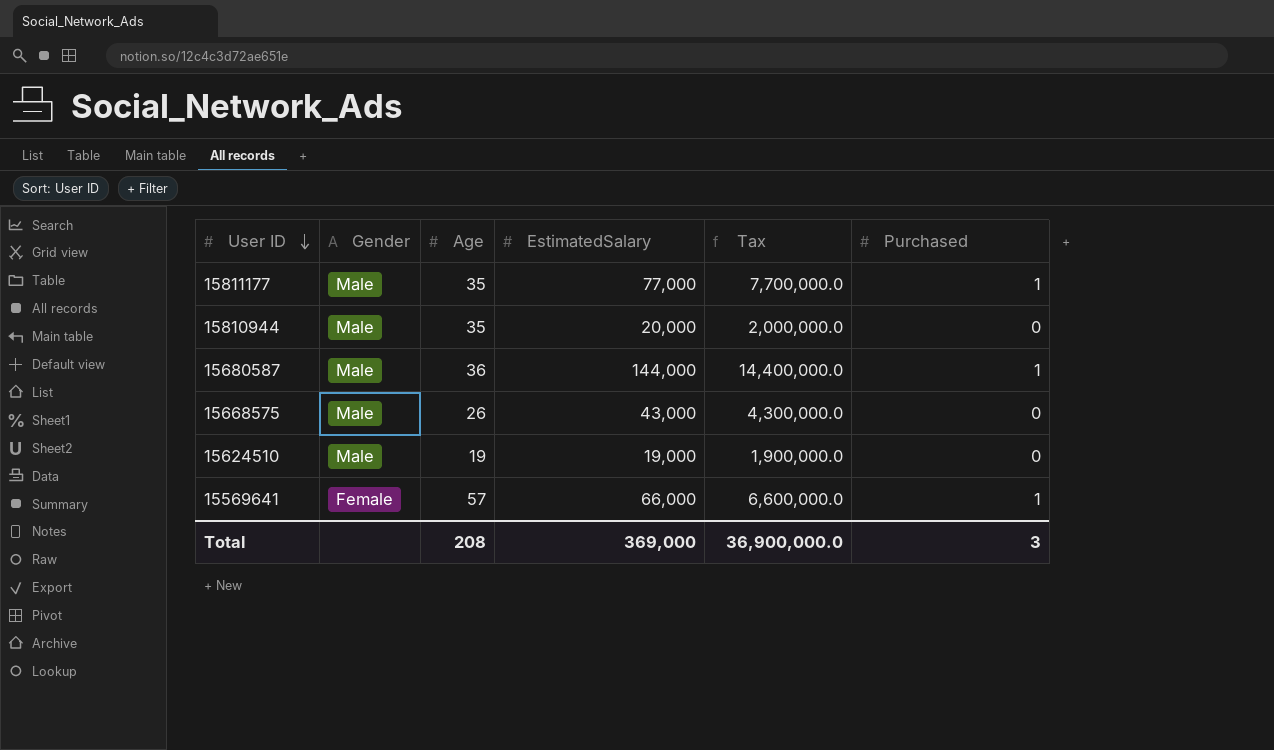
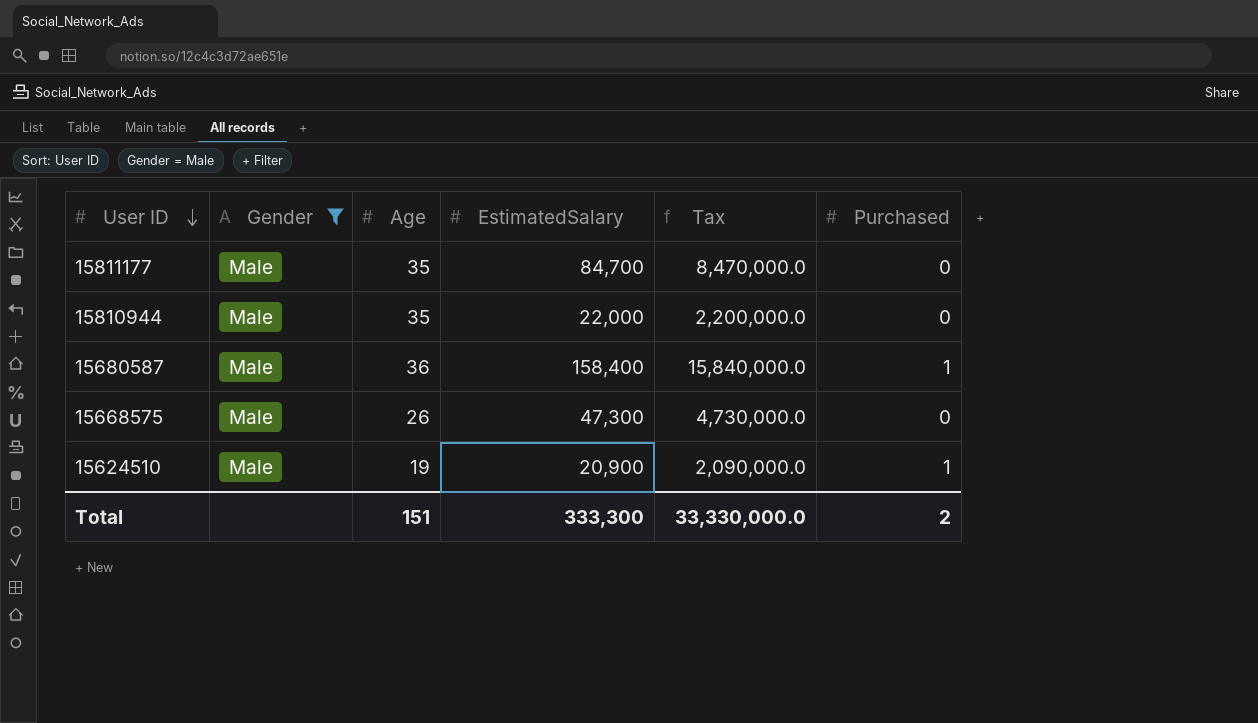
filter: none -> Gender = Male
15811177 | EstimatedSalary: 77,000 -> 84,700
15811177 | Tax: 7,700,000.0 -> 8,470,000.0
15811177 | Purchased: 1 -> 0
15810944 | EstimatedSalary: 20,000 -> 22,000
15810944 | Tax: 2,000,000.0 -> 2,200,000.0
15680587 | EstimatedSalary: 144,000 -> 158,400
15680587 | Tax: 14,400,000.0 -> 15,840,000.0
15668575 | EstimatedSalary: 43,000 -> 47,300
15668575 | Tax: 4,300,000.0 -> 4,730,000.0
15624510 | EstimatedSalary: 19,000 -> 20,900
15624510 | Tax: 1,900,000.0 -> 2,090,000.0
15624510 | Purchased: 0 -> 1
Total | Age: 208 -> 151
Total | EstimatedSalary: 369,000 -> 333,300
Total | Tax: 36,900,000.0 -> 33,330,000.0
Total | Purchased: 3 -> 2

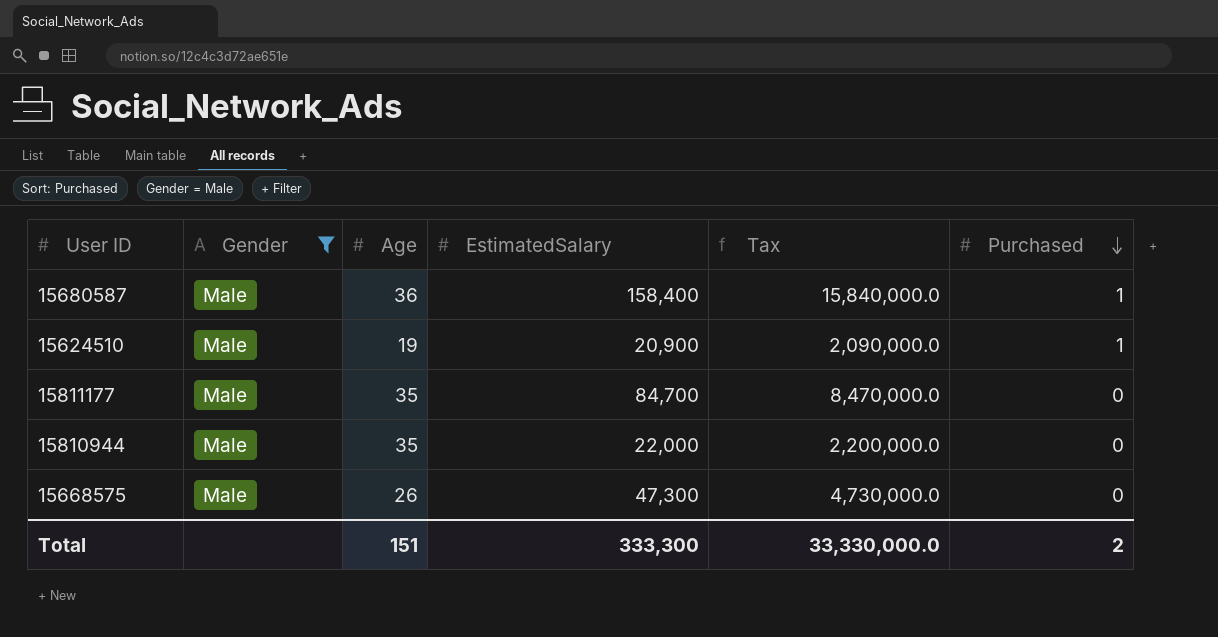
row order: User ID descending -> Purchased descending

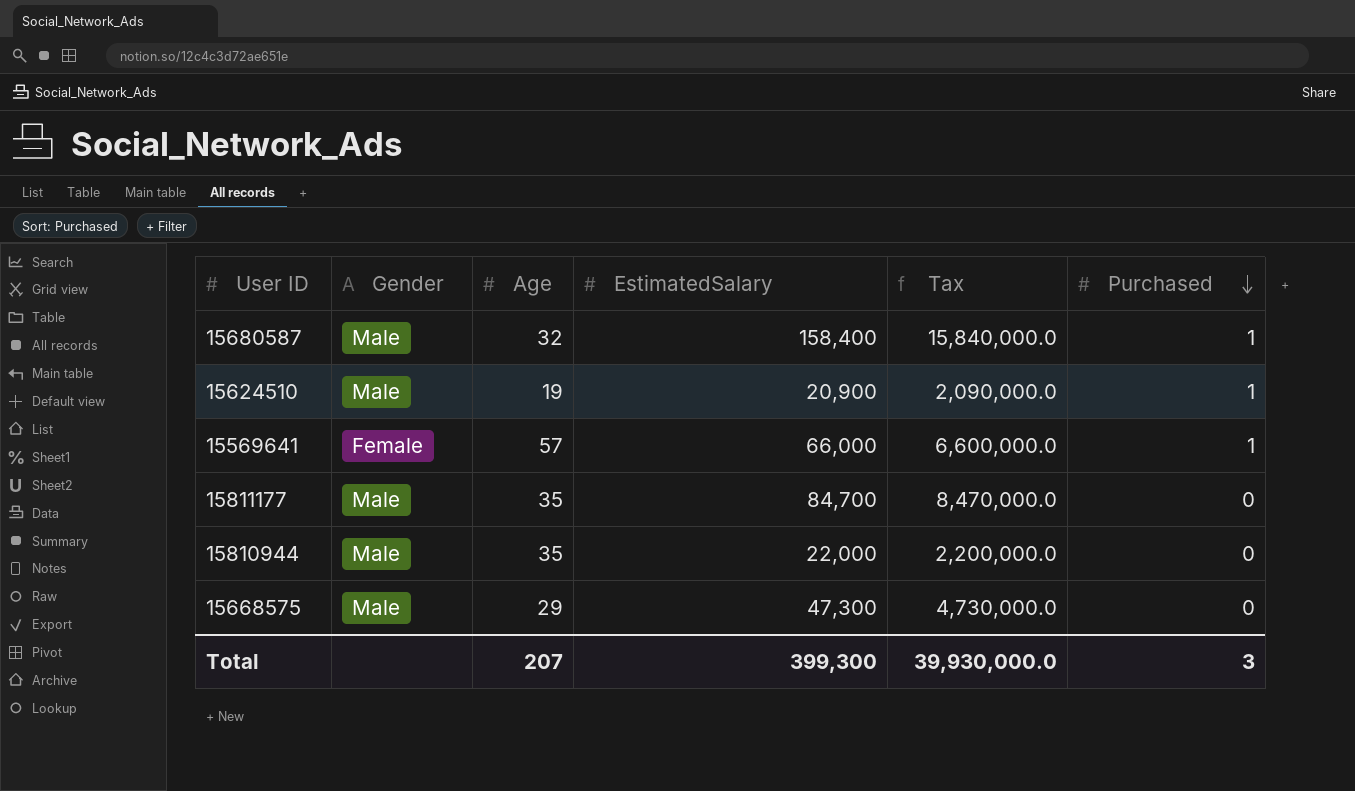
filter: Gender = Male -> none
15680587 | Age: 36 -> 32
15668575 | Age: 26 -> 29
Total | Age: 151 -> 207
Total | EstimatedSalary: 333,300 -> 399,300
Total | Tax: 33,330,000.0 -> 39,930,000.0
Total | Purchased: 2 -> 3

